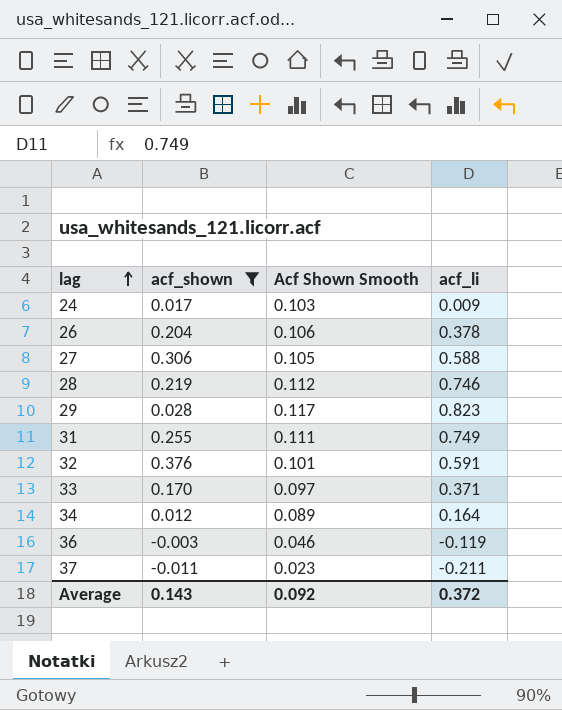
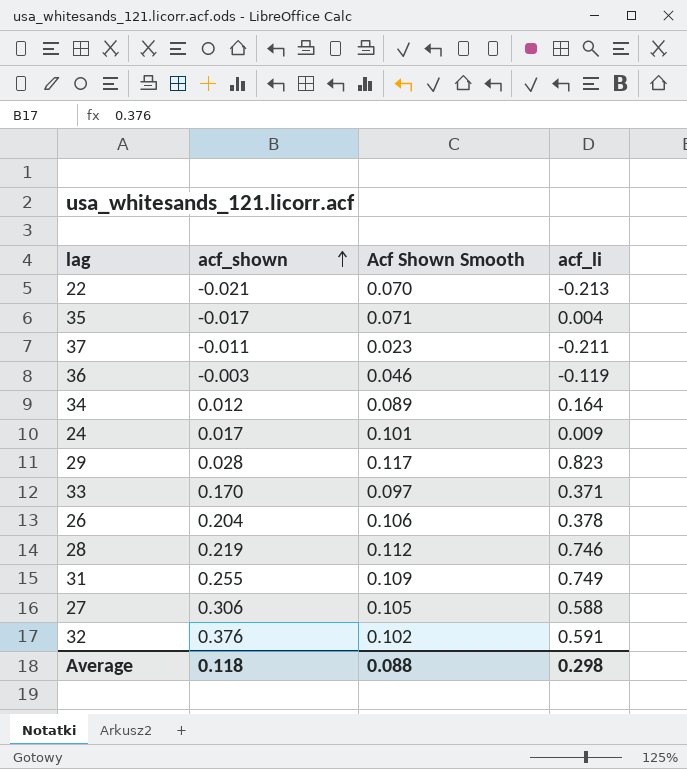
filter: acf_shown >= -0.011 -> none
row order: lag ascending -> acf_shown ascending
24 | Acf Shown Smooth: 0.103 -> 0.101
31 | Acf Shown Smooth: 0.111 -> 0.109
32 | Acf Shown Smooth: 0.101 -> 0.102
Average | acf_shown: 0.143 -> 0.118
Average | Acf Shown Smooth: 0.092 -> 0.088
Average | acf_li: 0.372 -> 0.298

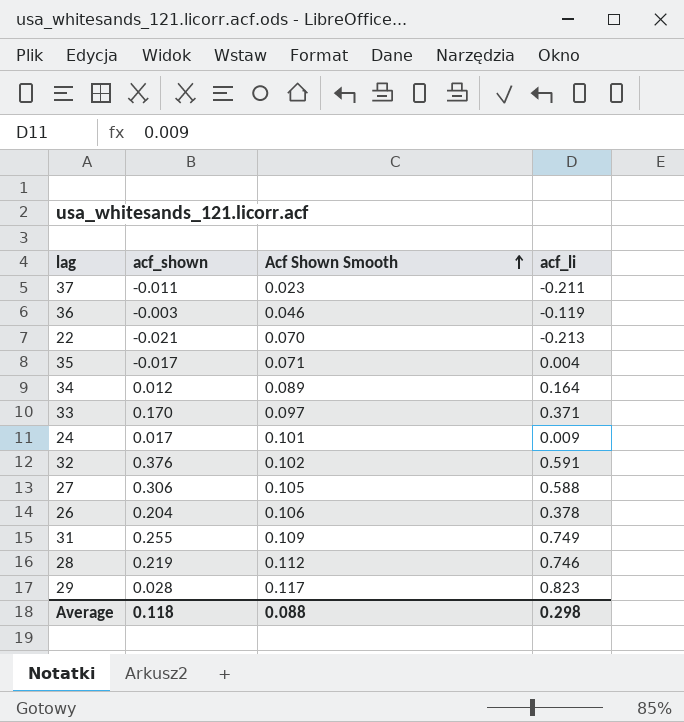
row order: acf_shown ascending -> Acf Shown Smooth ascending

